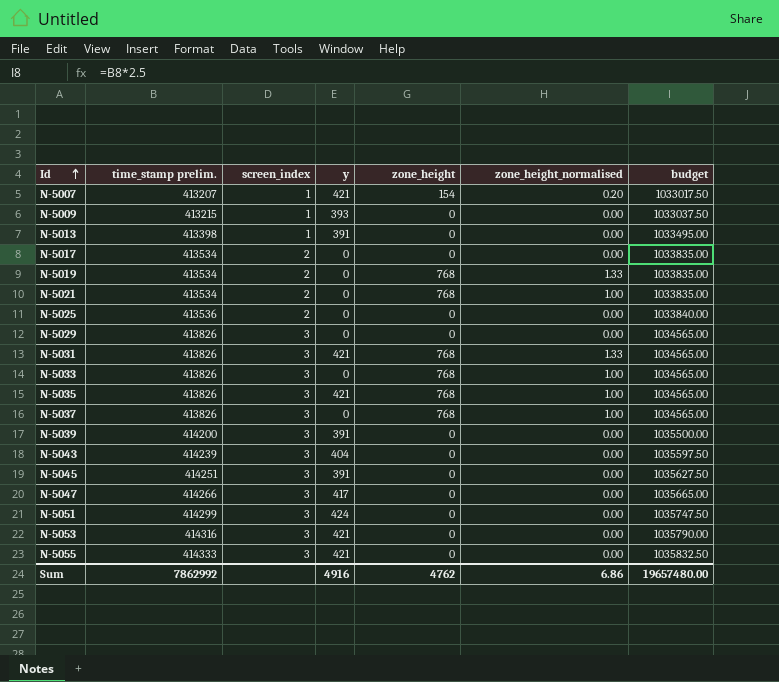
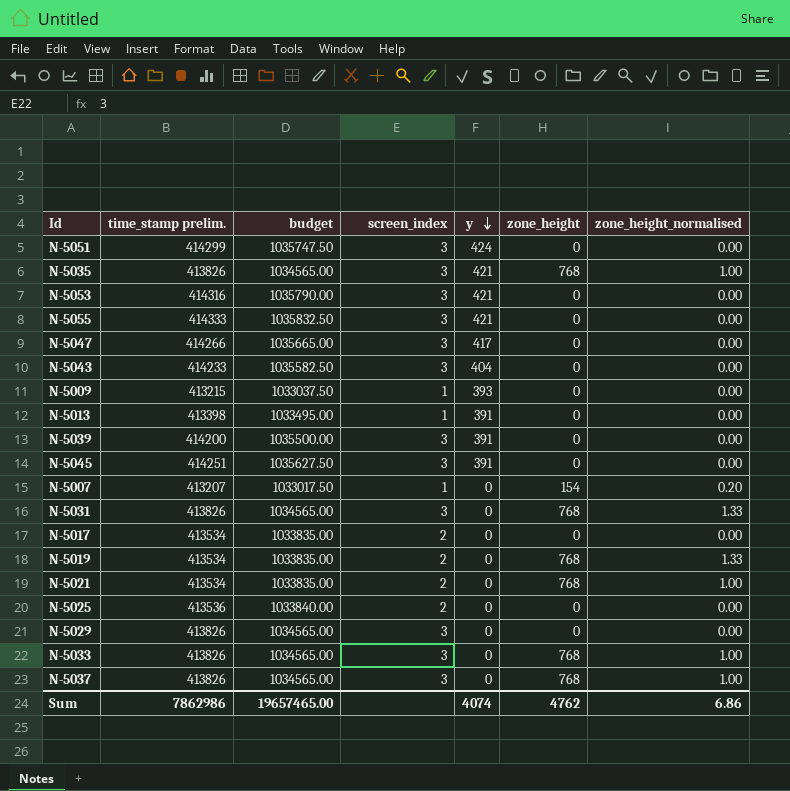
row order: Id ascending -> y descending
column budget | position: 7 -> 3
N-5043 | time_stamp prelim.: 414239 -> 414233
N-5043 | budget: 1035597.50 -> 1035582.50
N-5007 | y: 421 -> 0
N-5031 | y: 421 -> 0
Sum | time_stamp prelim.: 7862992 -> 7862986
Sum | budget: 19657480.00 -> 19657465.00
Sum | y: 4916 -> 4074

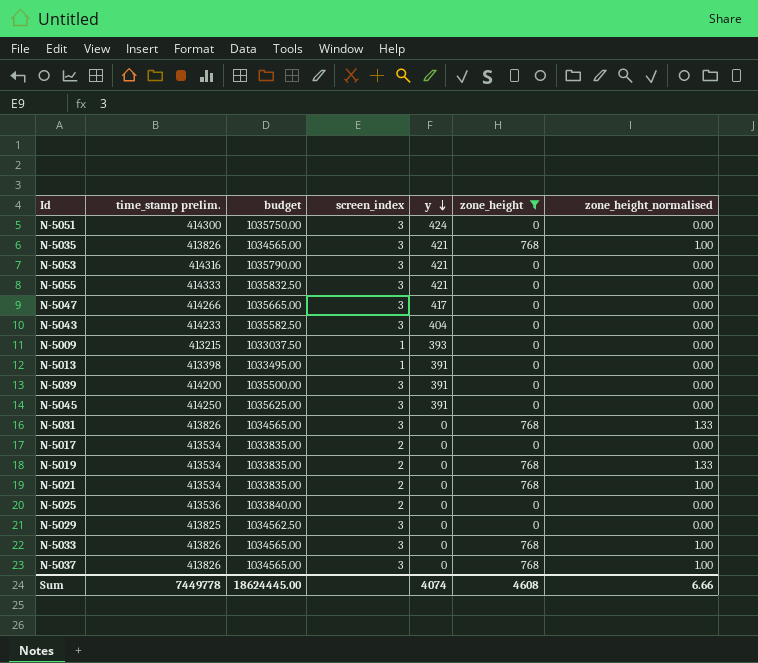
filter: none -> zone_height != 154
N-5051 | time_stamp prelim.: 414299 -> 414300
N-5051 | budget: 1035747.50 -> 1035750.00
N-5045 | time_stamp prelim.: 414251 -> 414250
N-5045 | budget: 1035627.50 -> 1035625.00
N-5029 | time_stamp prelim.: 413826 -> 413825
N-5029 | budget: 1034565.00 -> 1034562.50
Sum | time_stamp prelim.: 7862986 -> 7449778
Sum | budget: 19657465.00 -> 18624445.00
Sum | zone_height: 4762 -> 4608
Sum | zone_height_normalised: 6.86 -> 6.66

